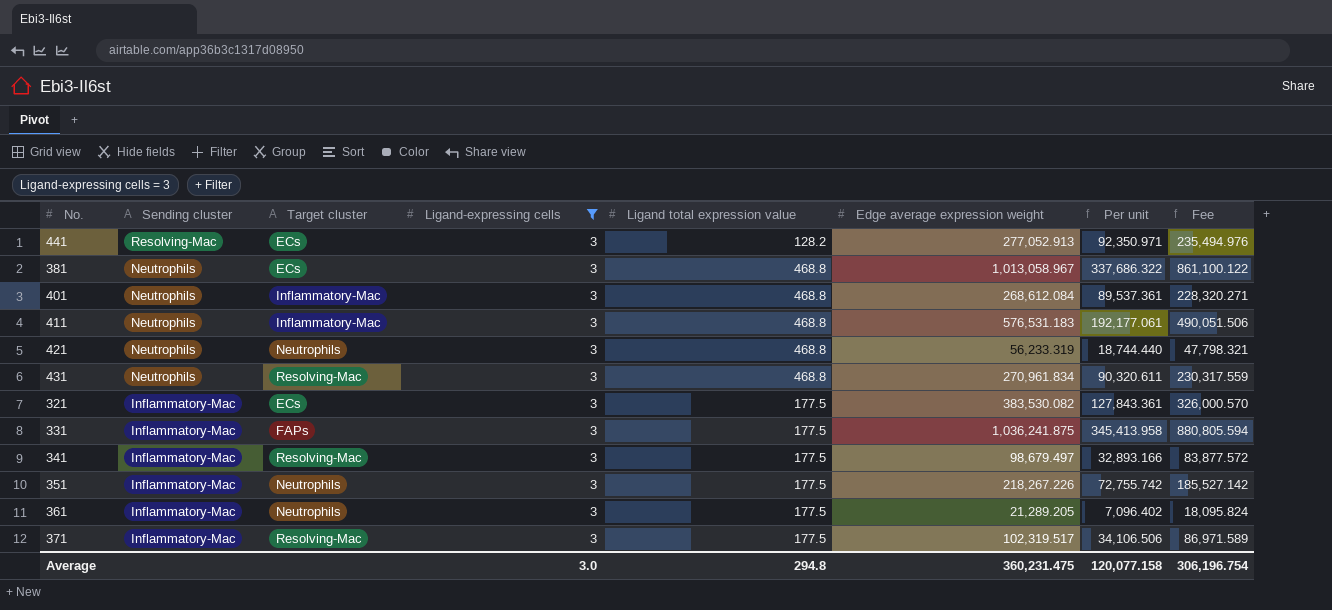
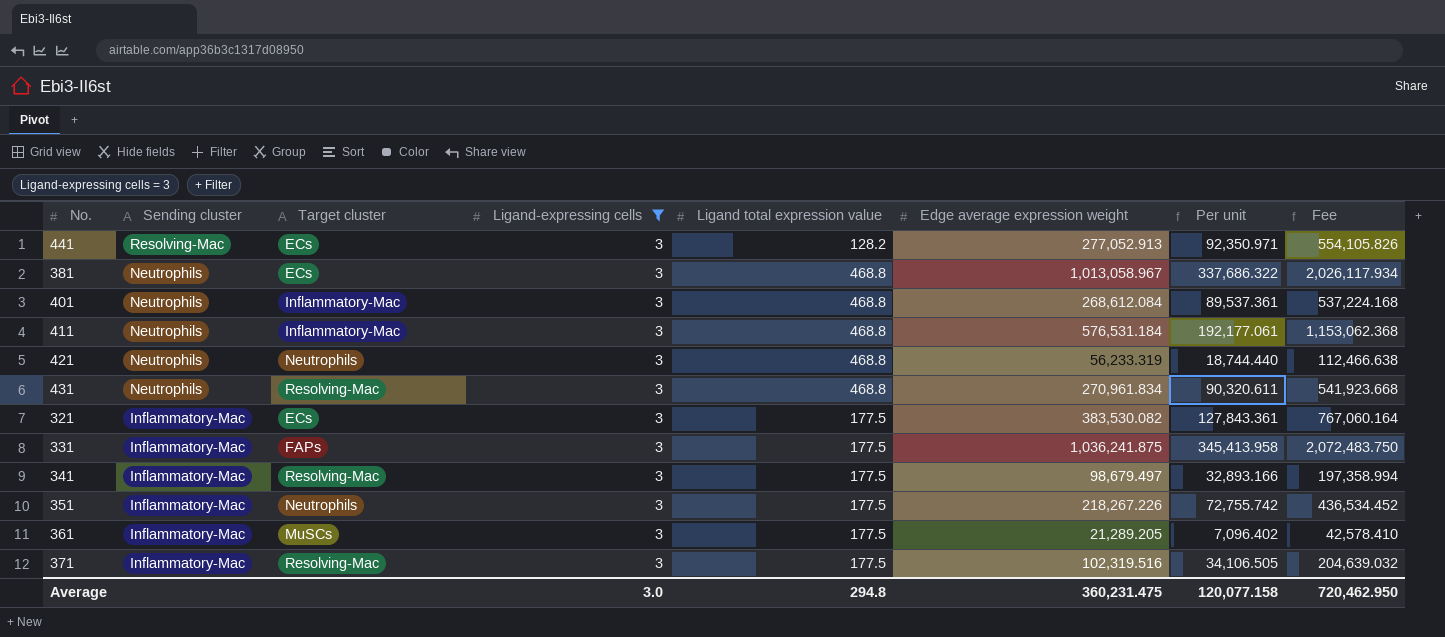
column Fee | formula: [Edge average expression weight] * 0.85 -> [Edge average expression weight] * 2
411 | Edge average expression weight: 576,531.183 -> 576,531.184
361 | Target cluster: Neutrophils -> MuSCs
371 | Edge average expression weight: 102,319.517 -> 102,319.516
371 | Per unit: 34,106.506 -> 34,106.505
Average | Fee: 306,196.754 -> 720,462.950

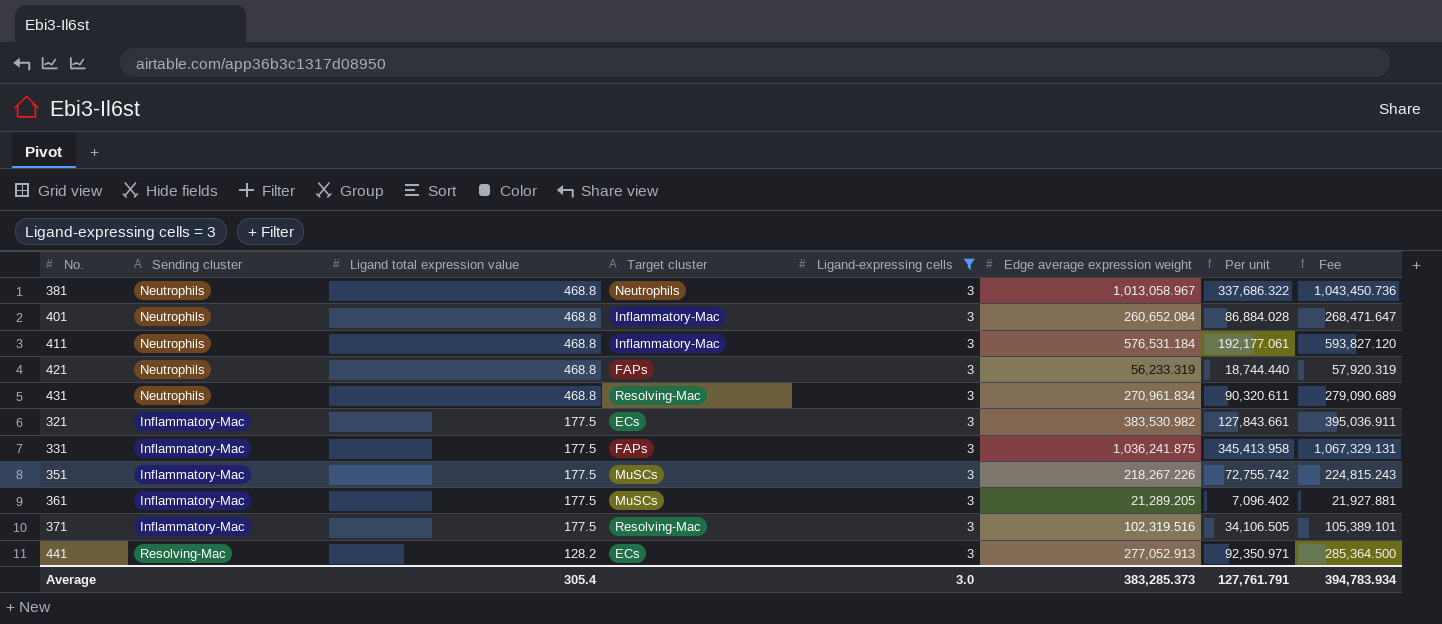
row order: Sending cluster descending -> Ligand total expression value descending
column Ligand total expression value | position: 5 -> 3
column Fee | formula: [Edge average expression weight] * 2 -> [Edge average expression weight] * 1.03
row 341: Inflammatory-Mac | Resolving-Mac | 3 | 177.5 | 98,679.497 | 32,893.166 | 197,358.994 -> none
381 | Target cluster: ECs -> Neutrophils
401 | Edge average expression weight: 268,612.084 -> 260,652.084
401 | Per unit: 89,537.361 -> 86,884.028
421 | Target cluster: Neutrophils -> FAPs
321 | Edge average expression weight: 383,530.082 -> 383,530.982
321 | Per unit: 127,843.361 -> 127,843.661
351 | Target cluster: Neutrophils -> MuSCs
Average | Ligand total expression value: 294.8 -> 305.4
Average | Edge average expression weight: 360,231.475 -> 383,285.373
Average | Per unit: 120,077.158 -> 127,761.791
Average | Fee: 720,462.950 -> 394,783.934

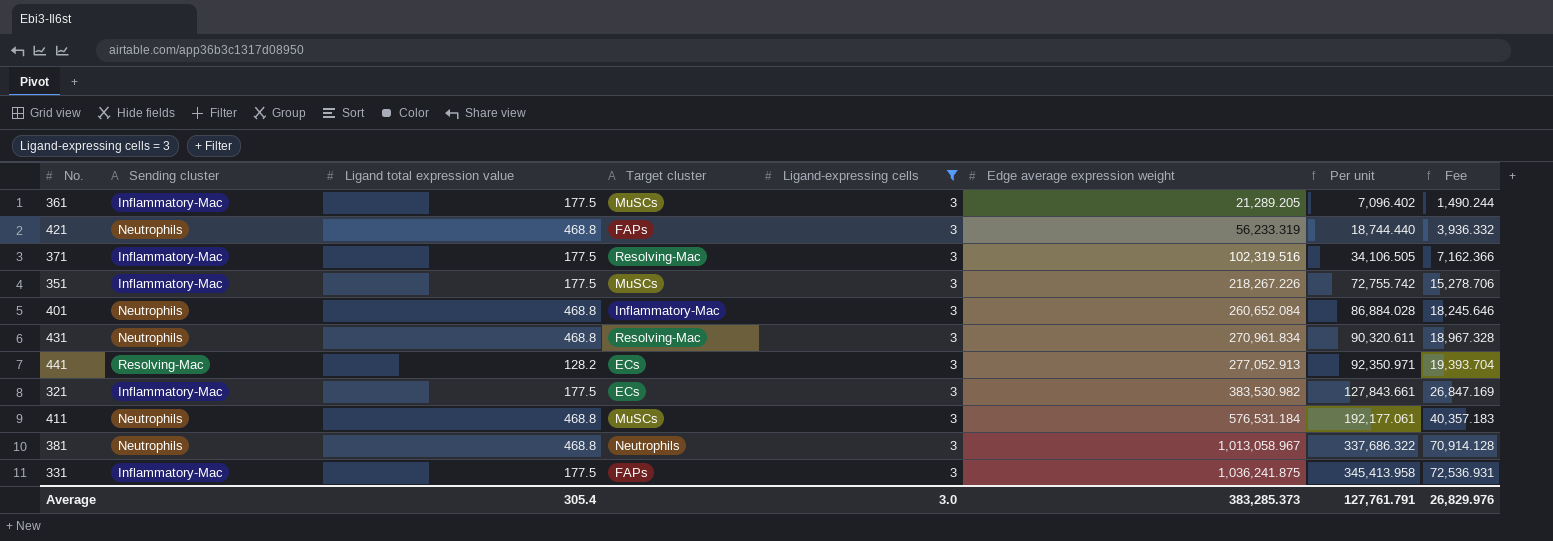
row order: Ligand total expression value descending -> Edge average expression weight ascending
column Fee | formula: [Edge average expression weight] * 1.03 -> [Edge average expression weight] * 0.07
411 | Target cluster: Inflammatory-Mac -> MuSCs
Average | Fee: 394,783.934 -> 26,829.976

